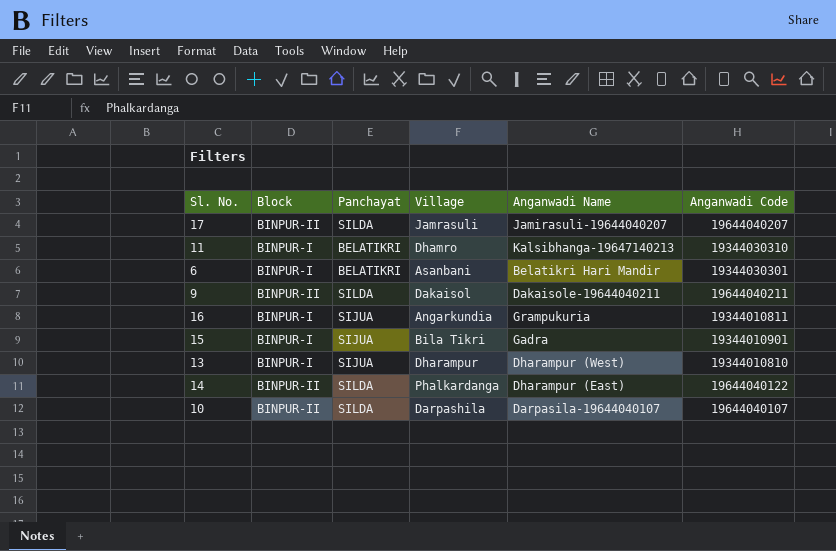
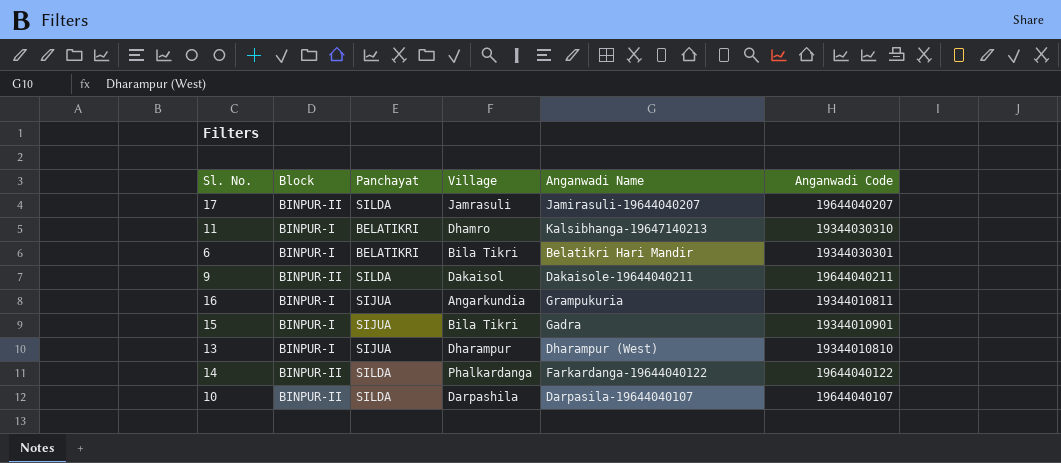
6 | Village: Asanbani -> Bila Tikri
14 | Anganwadi Name: Dharampur (East) -> Farkardanga-19644040122

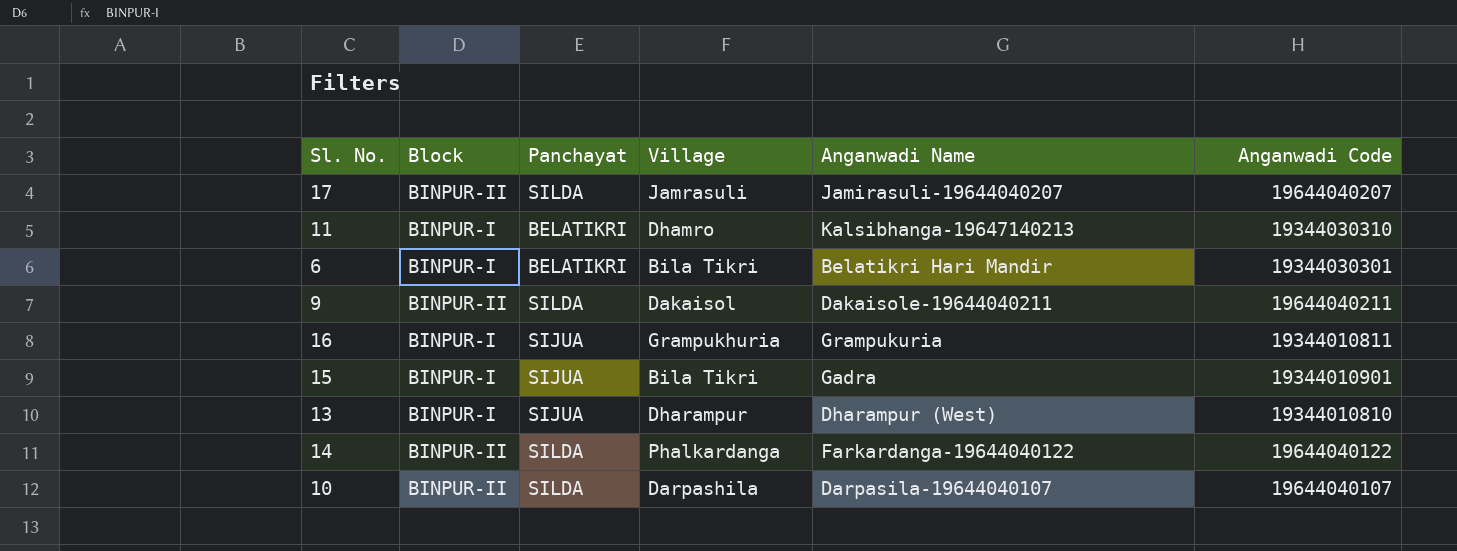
16 | Village: Angarkundia -> Grampukhuria

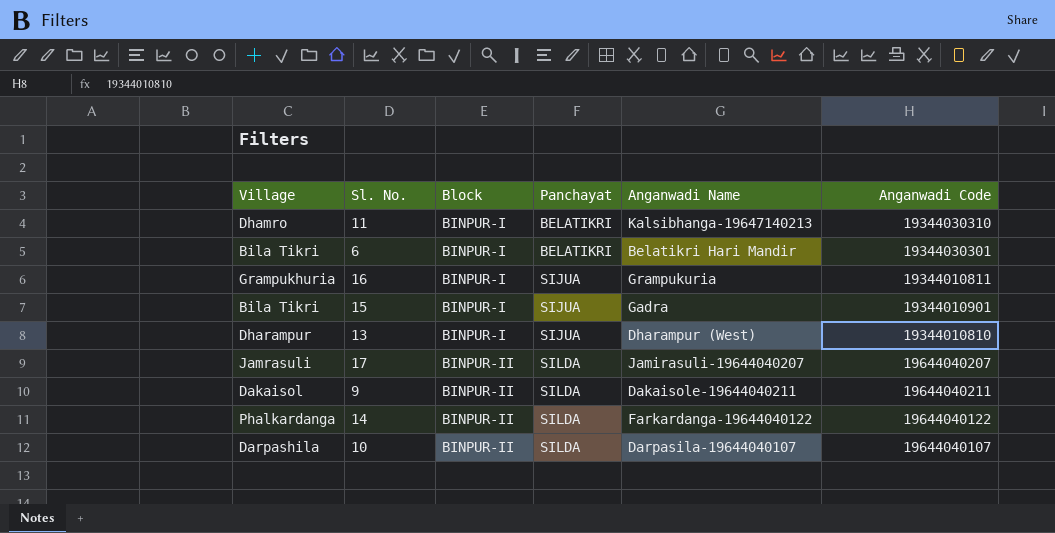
row order: none -> Block ascending
column Village | position: 4 -> 1

